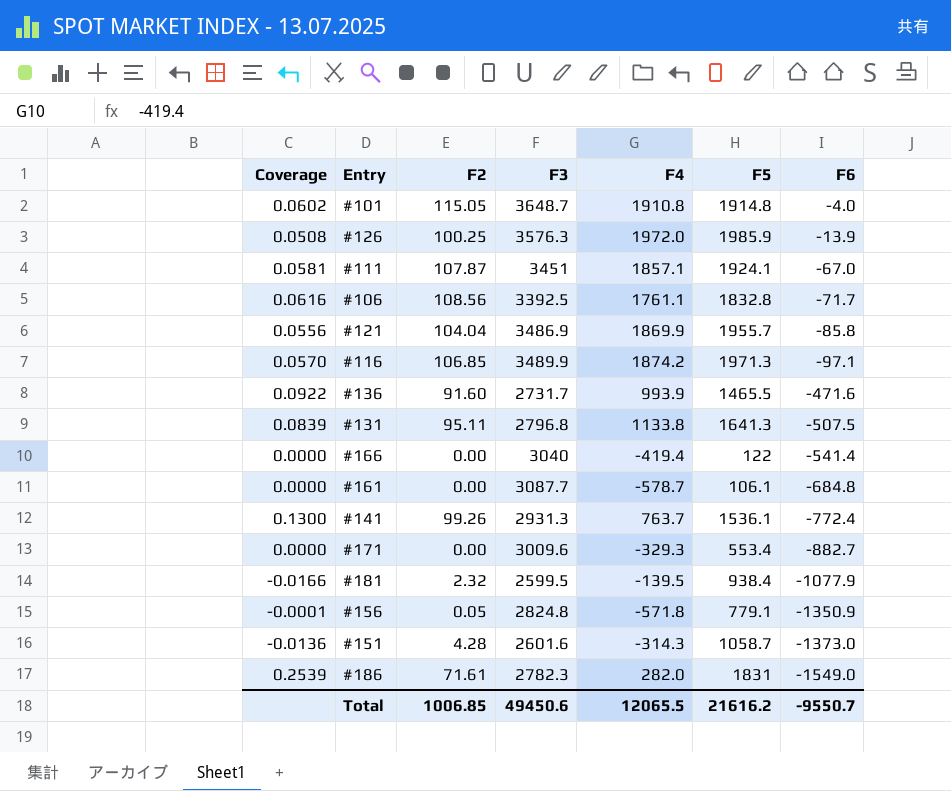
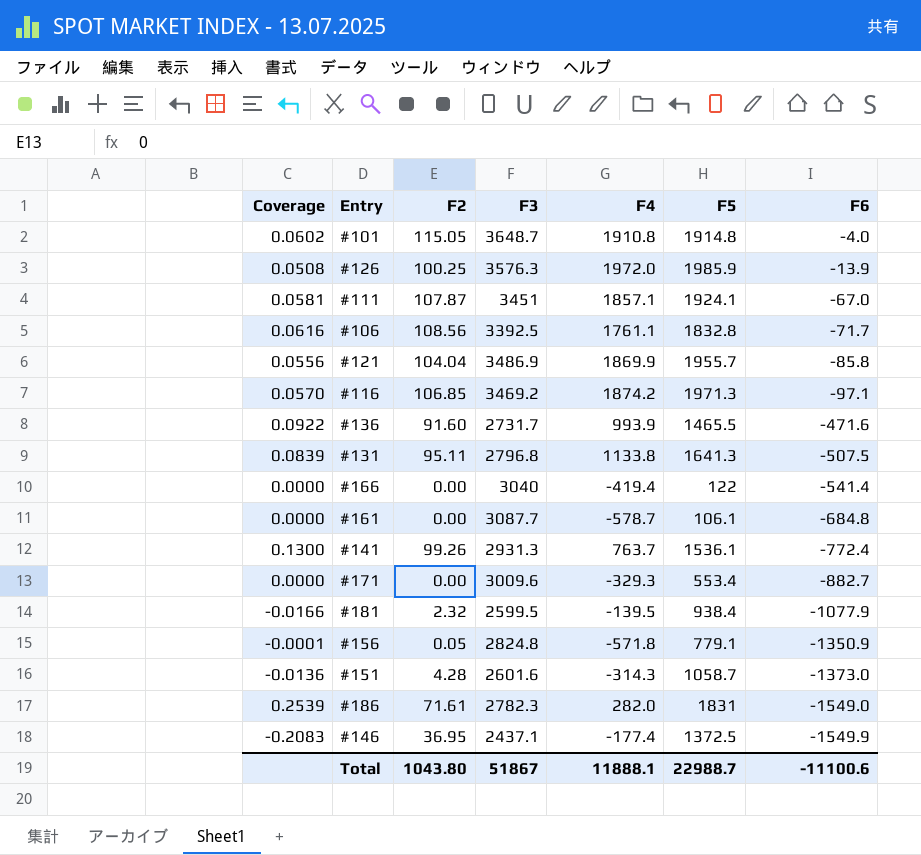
#116 | F3: 3489.9 -> 3469.2
row #146: none -> -0.2083 | 36.95 | 2437.1 | -177.4 | 1372.5 | -1549.9
Total | F2: 1006.85 -> 1043.80
Total | F3: 49450.6 -> 51867
Total | F4: 12065.5 -> 11888.1
Total | F5: 21616.2 -> 22988.7
Total | F6: -9550.7 -> -11100.6

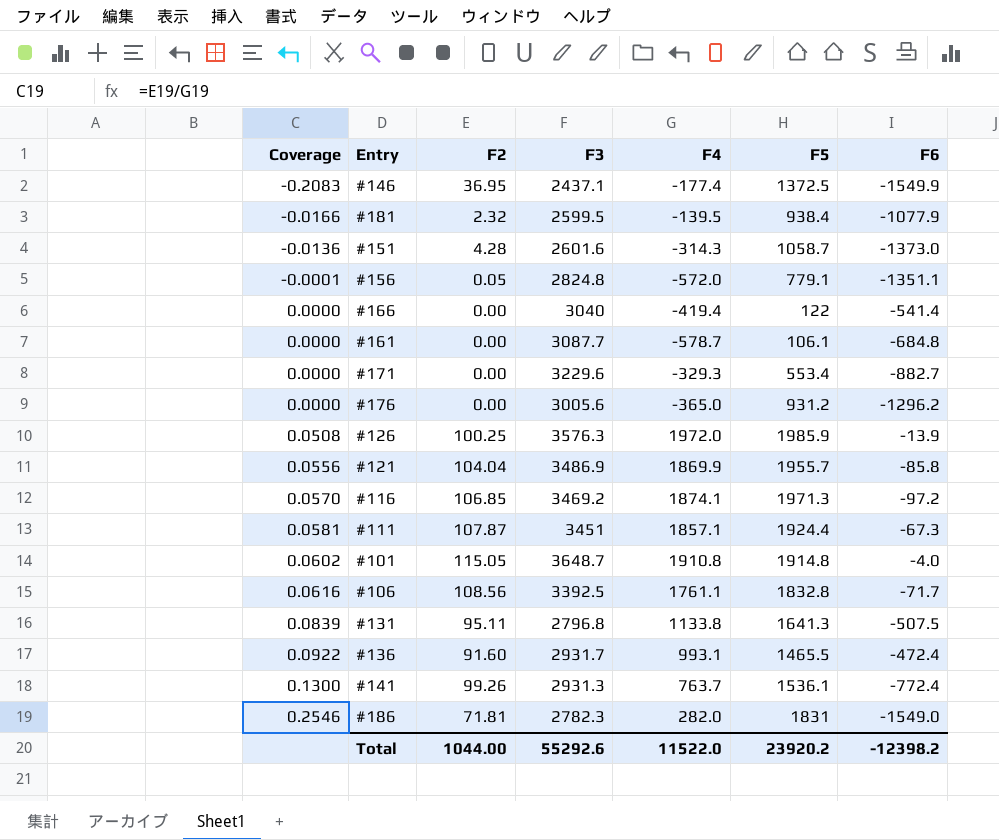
row order: F6 descending -> Coverage ascending
#156 | F4: -571.8 -> -572.0
#156 | F6: -1350.9 -> -1351.1
#171 | F3: 3009.6 -> 3229.6
row #176: none -> 0.0000 | 0.00 | 3005.6 | -365.0 | 931.2 | -1296.2
#116 | F4: 1874.2 -> 1874.1
#116 | F6: -97.1 -> -97.2
#111 | F5: 1924.1 -> 1924.4
#111 | F6: -67.0 -> -67.3
#136 | F3: 2731.7 -> 2931.7
#136 | F4: 993.9 -> 993.1
#136 | F6: -471.6 -> -472.4
#186 | Coverage: 0.2539 -> 0.2546
#186 | F2: 71.61 -> 71.81
Total | F2: 1043.80 -> 1044.00
Total | F3: 51867 -> 55292.6
Total | F4: 11888.1 -> 11522.0
Total | F5: 22988.7 -> 23920.2
Total | F6: -11100.6 -> -12398.2

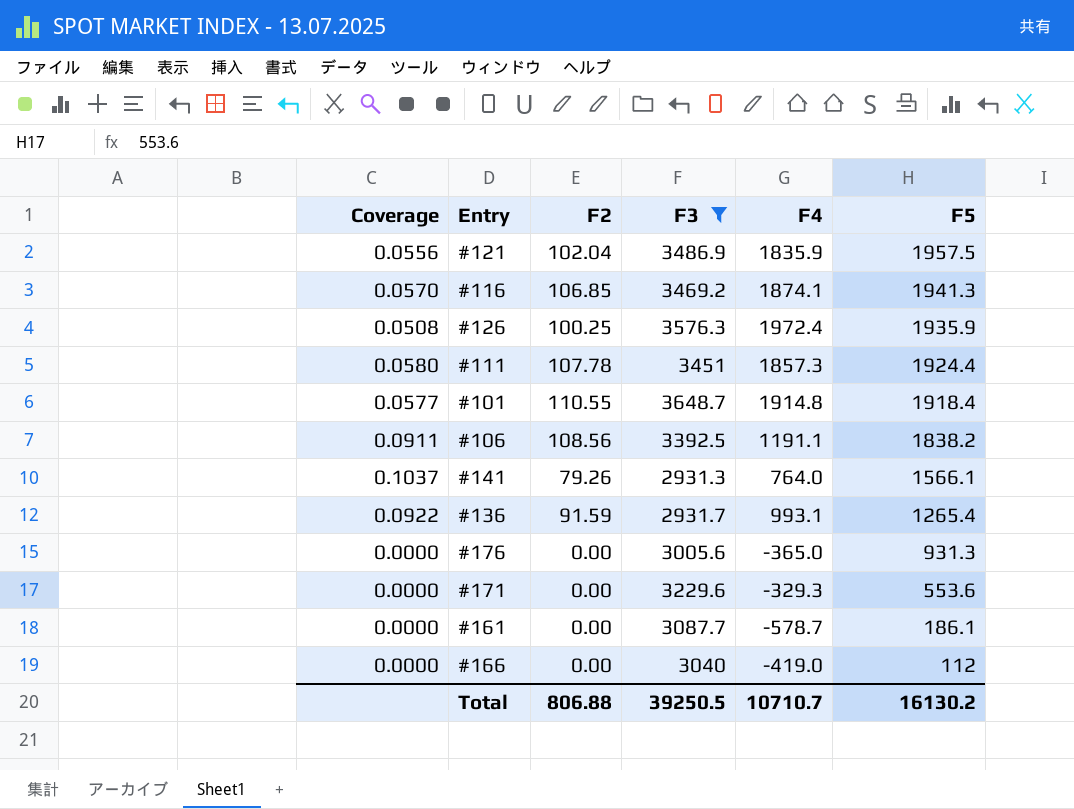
filter: none -> F3 >= 2931.3
row order: Coverage ascending -> F5 descending
column F6 | formula: [F4] - [F5] -> none
#121 | F2: 104.04 -> 102.04
#121 | F4: 1869.9 -> 1835.9
#121 | F5: 1955.7 -> 1957.5
#116 | F5: 1971.3 -> 1941.3
#126 | F4: 1972.0 -> 1972.4
#126 | F5: 1985.9 -> 1935.9
#111 | Coverage: 0.0581 -> 0.0580
#111 | F2: 107.87 -> 107.78
#111 | F4: 1857.1 -> 1857.3
#101 | Coverage: 0.0602 -> 0.0577
#101 | F2: 115.05 -> 110.55
#101 | F4: 1910.8 -> 1914.8
#101 | F5: 1914.8 -> 1918.4
#106 | Coverage: 0.0616 -> 0.0911
#106 | F4: 1761.1 -> 1191.1
#106 | F5: 1832.8 -> 1838.2
#141 | Coverage: 0.1300 -> 0.1037
#141 | F2: 99.26 -> 79.26
#141 | F4: 763.7 -> 764.0
#141 | F5: 1536.1 -> 1566.1
#136 | F2: 91.60 -> 91.59
#136 | F5: 1465.5 -> 1265.4
#176 | F5: 931.2 -> 931.3
#171 | F5: 553.4 -> 553.6
#161 | F5: 106.1 -> 186.1
#166 | F4: -419.4 -> -419.0
#166 | F5: 122 -> 112
Total | F2: 1044.00 -> 806.88
Total | F3: 55292.6 -> 39250.5
Total | F4: 11522.0 -> 10710.7
Total | F5: 23920.2 -> 16130.2

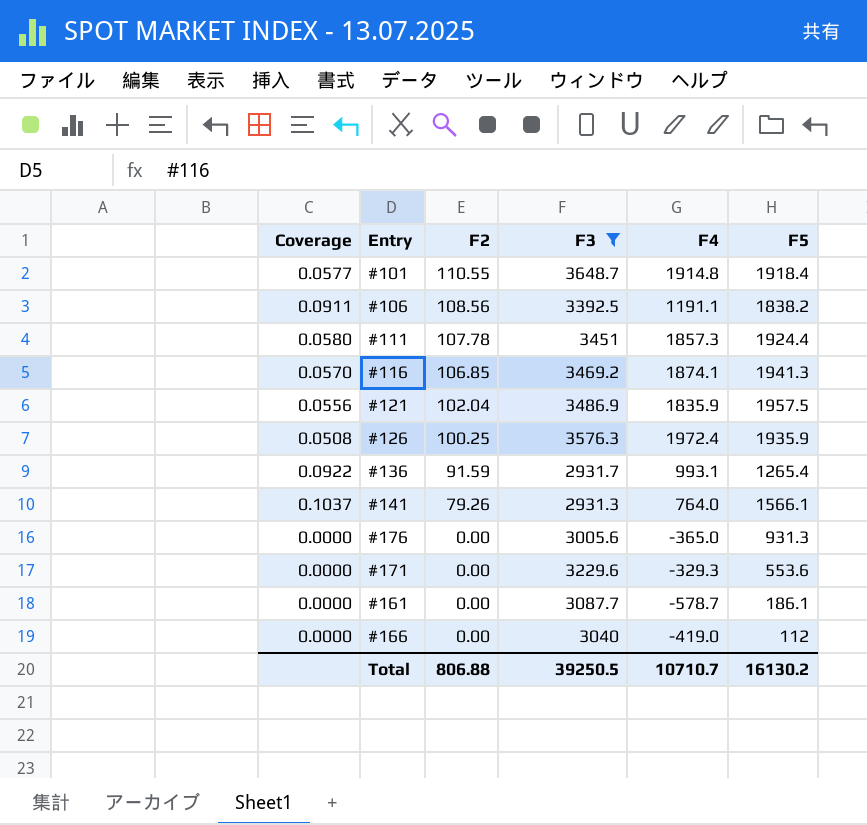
row order: F5 descending -> F2 descending

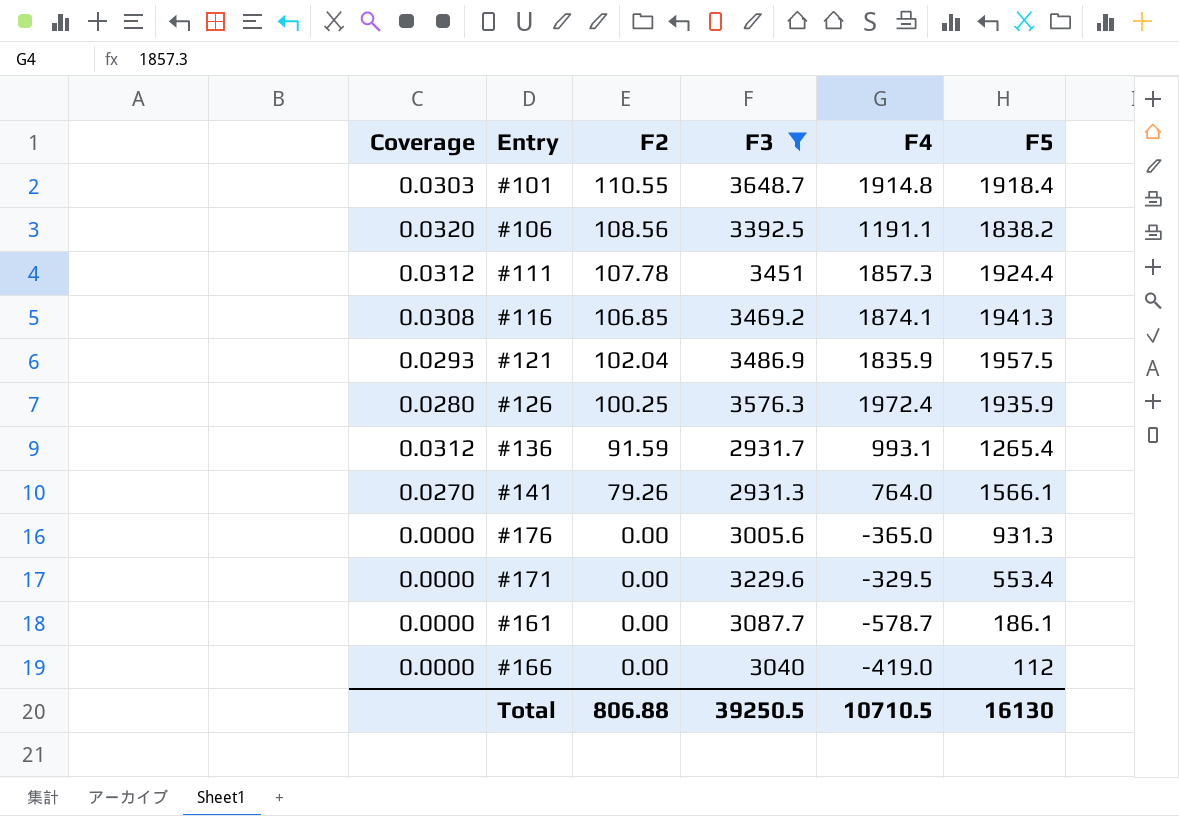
column Coverage | formula: [F2] / [F4] -> [F2] / [F3]
#171 | F4: -329.3 -> -329.5
#171 | F5: 553.6 -> 553.4
Total | F4: 10710.7 -> 10710.5
Total | F5: 16130.2 -> 16130

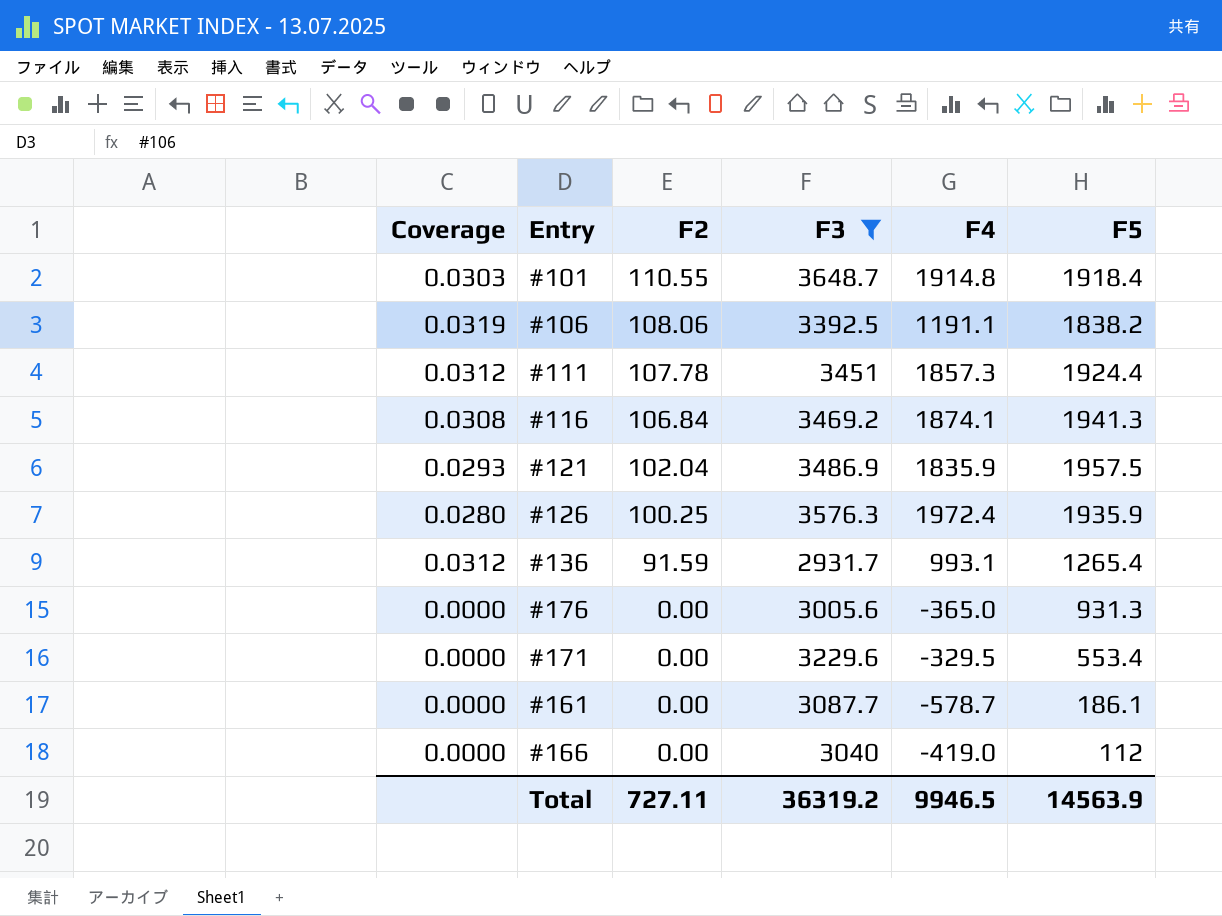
row #141: 0.0270 | 79.26 | 2931.3 | 764.0 | 1566.1 -> none
#106 | Coverage: 0.0320 -> 0.0319
#106 | F2: 108.56 -> 108.06
#116 | F2: 106.85 -> 106.84
Total | F2: 806.88 -> 727.11
Total | F3: 39250.5 -> 36319.2
Total | F4: 10710.5 -> 9946.5
Total | F5: 16130 -> 14563.9

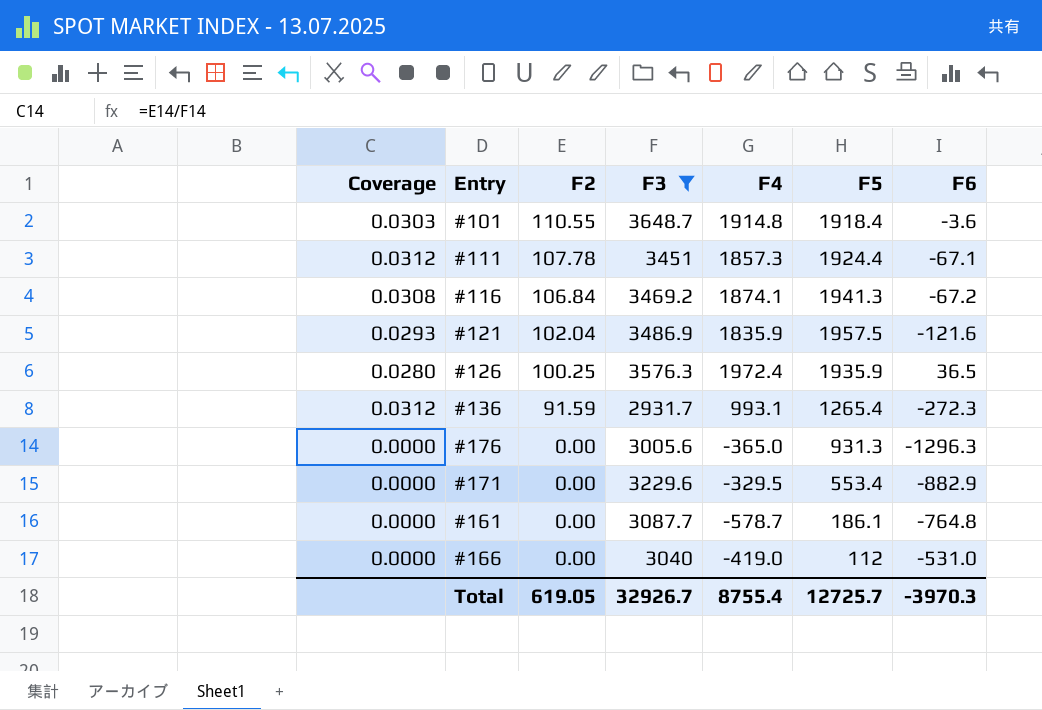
column F6 | formula: none -> [F4] - [F5]
row #106: 0.0319 | 108.06 | 3392.5 | 1191.1 | 1838.2 -> none
Total | F2: 727.11 -> 619.05
Total | F3: 36319.2 -> 32926.7
Total | F4: 9946.5 -> 8755.4
Total | F5: 14563.9 -> 12725.7

